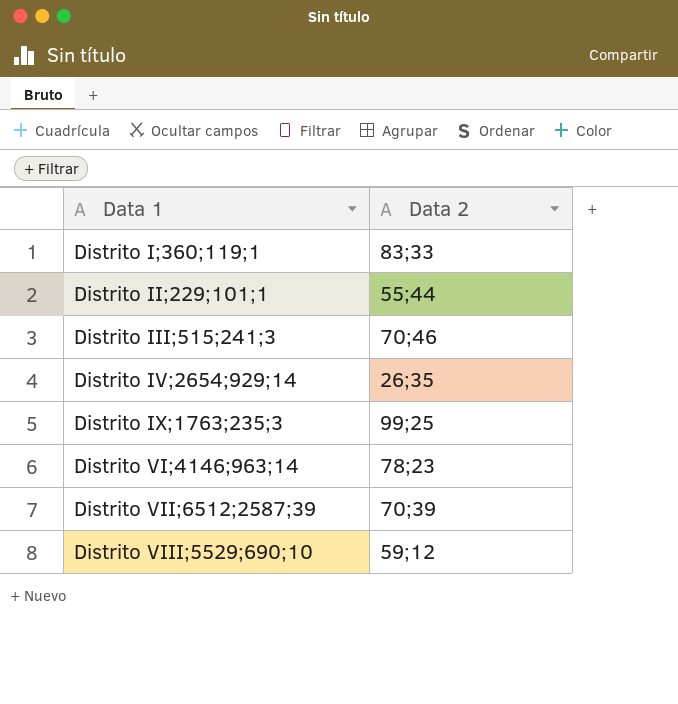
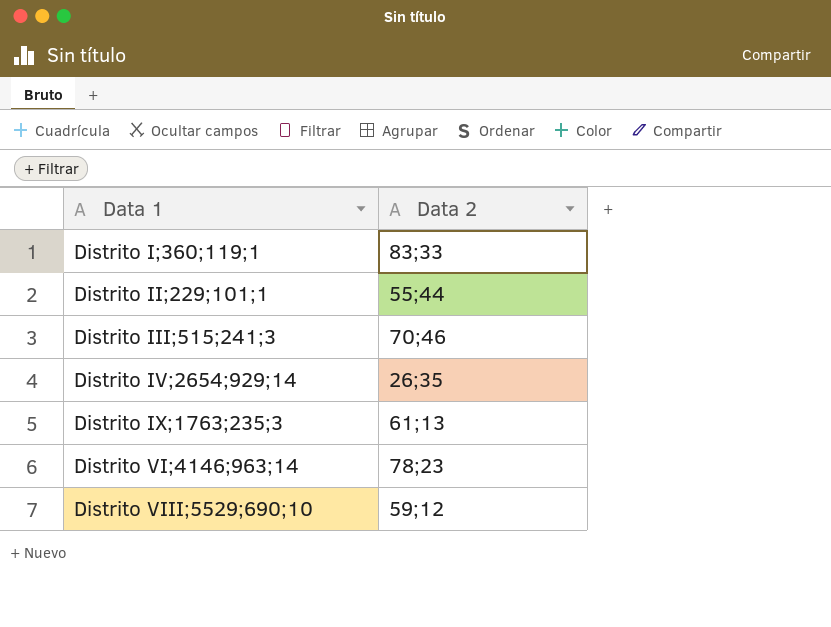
row Distrito VII;6512;2587;39: 70;39 -> none
Distrito IX;1763;235;3 | Data 2: 99;25 -> 61;13

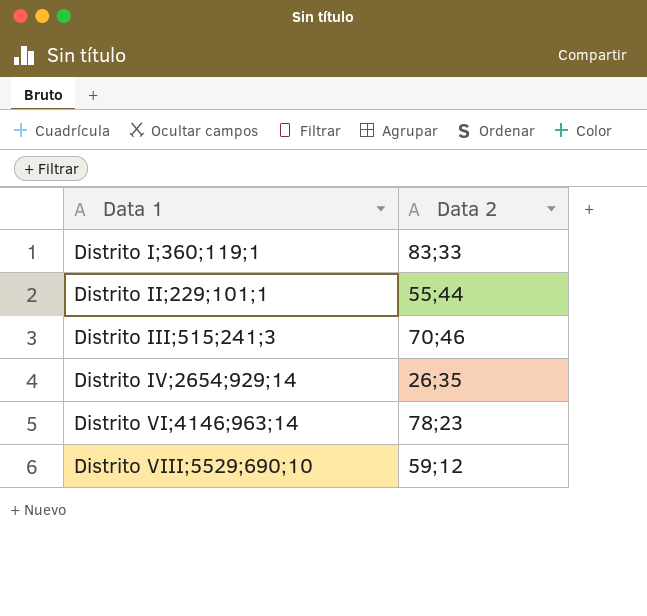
row Distrito IX;1763;235;3: 61;13 -> none

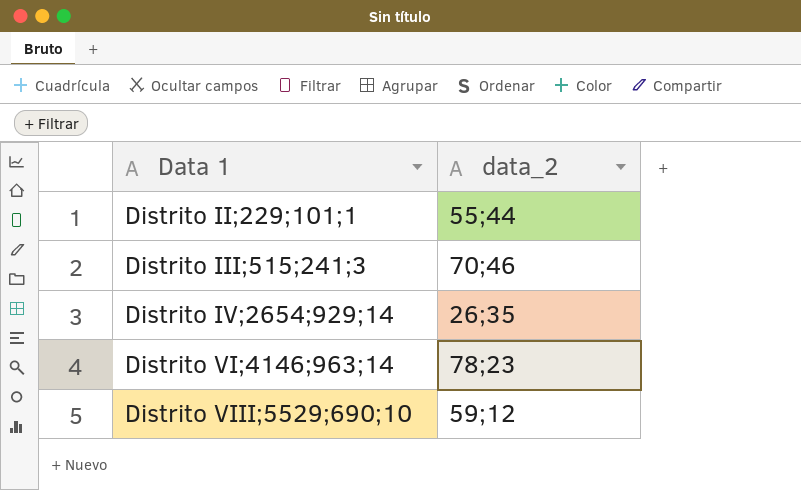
column name: Data 2 -> data_2
row Distrito I;360;119;1: 83;33 -> none

